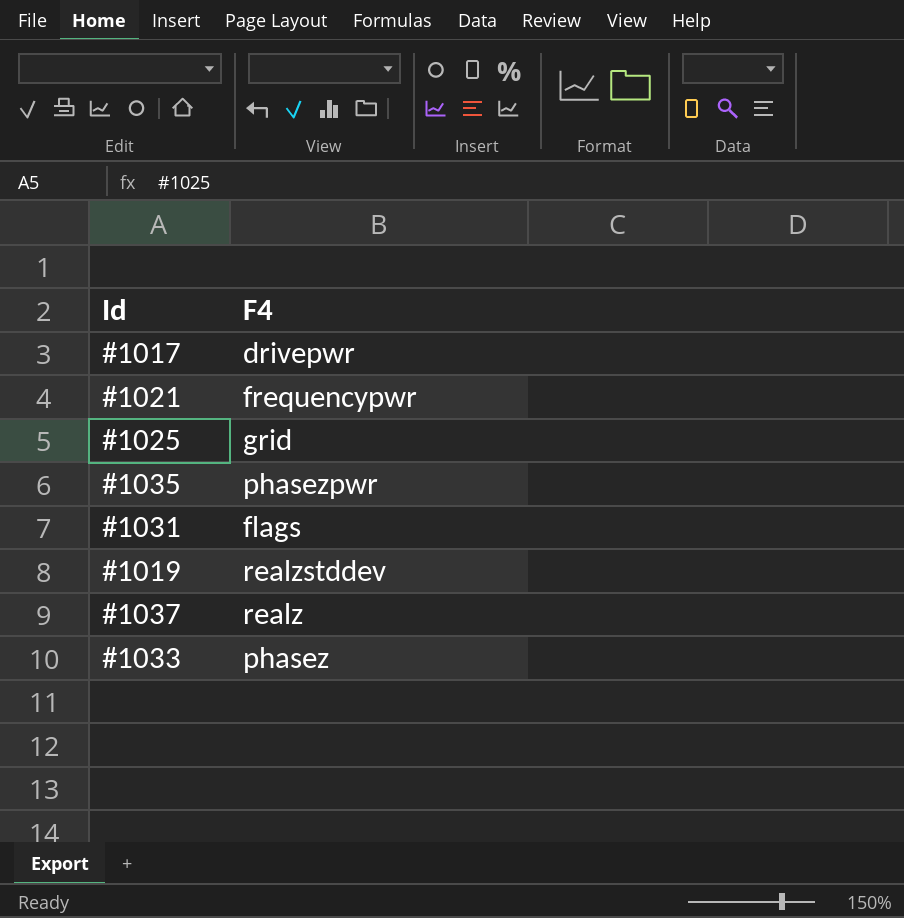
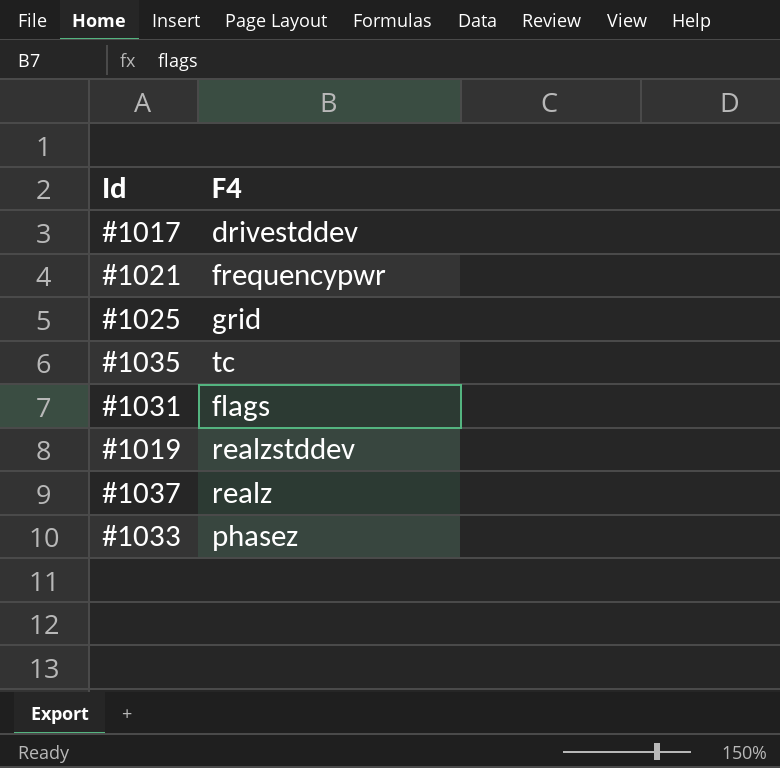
#1017 | F4: drivepwr -> drivestddev
#1035 | F4: phasezpwr -> tc

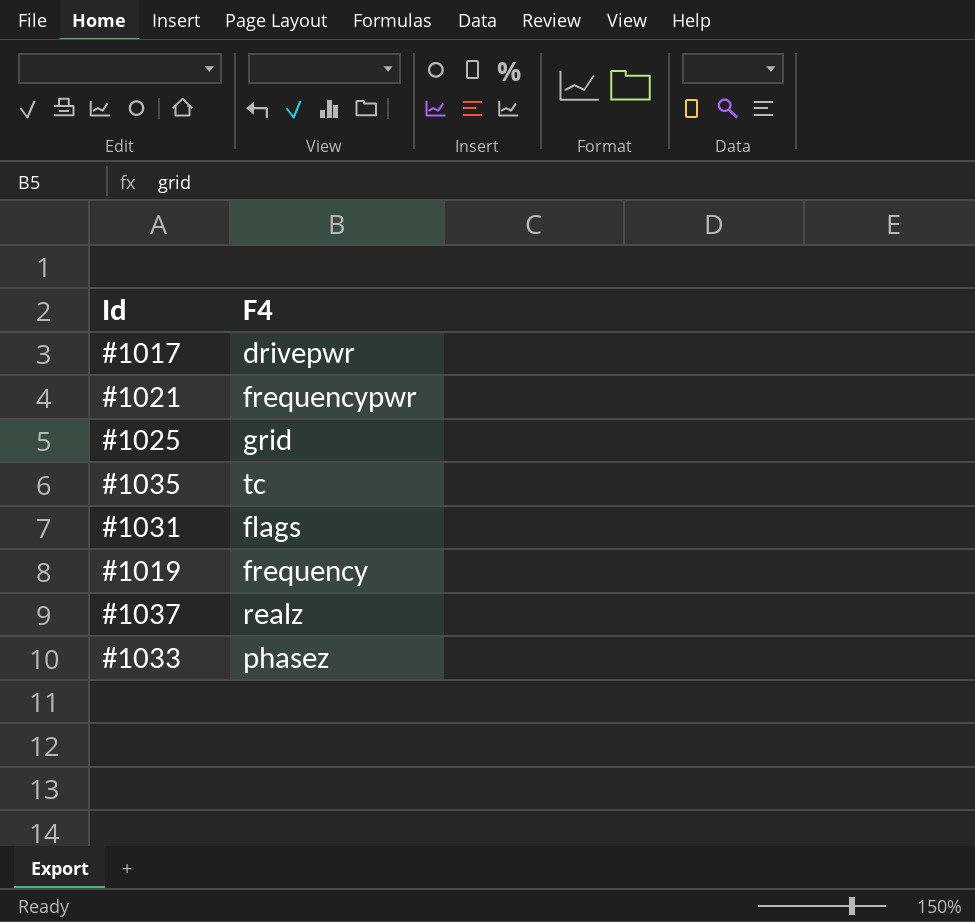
#1017 | F4: drivestddev -> drivepwr
#1019 | F4: realzstddev -> frequency

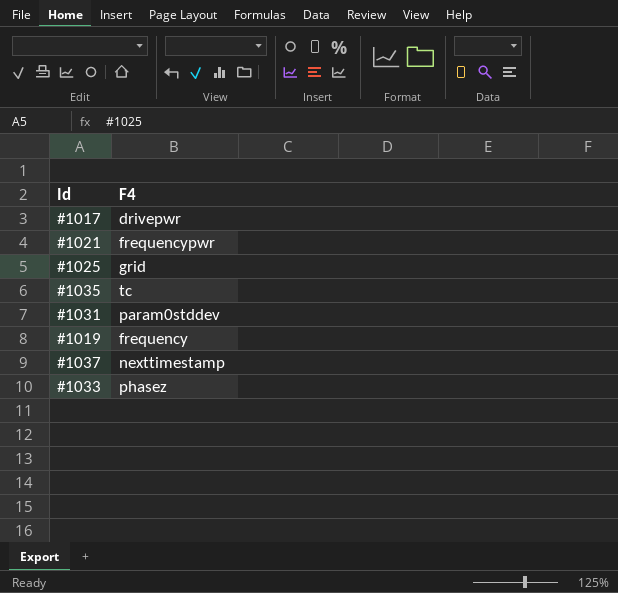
#1031 | F4: flags -> param0stddev
#1037 | F4: realz -> nexttimestamp

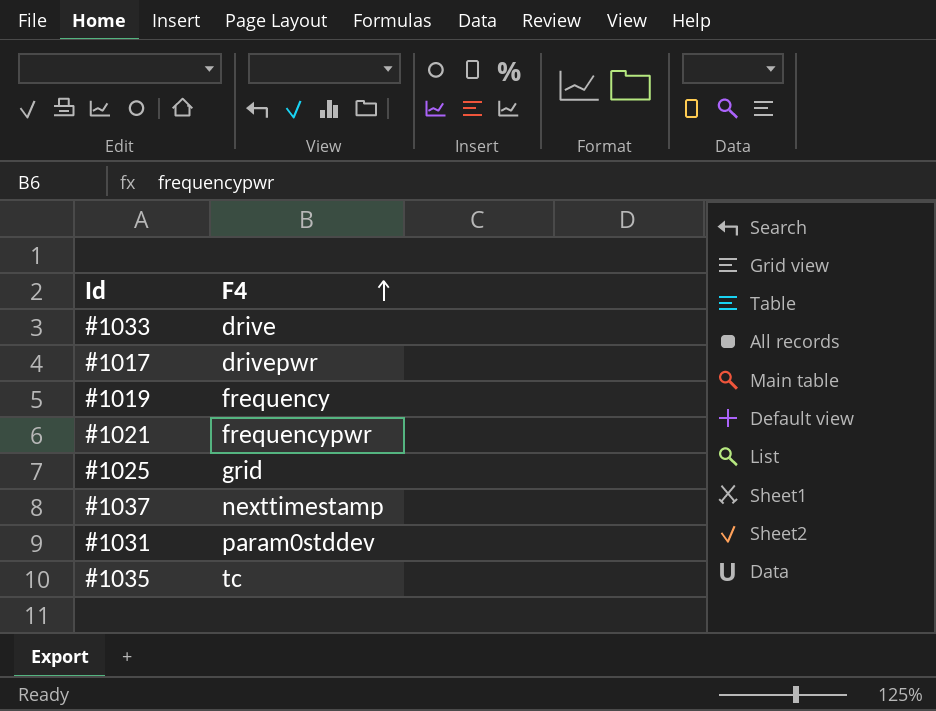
row order: none -> F4 ascending
#1033 | F4: phasez -> drive

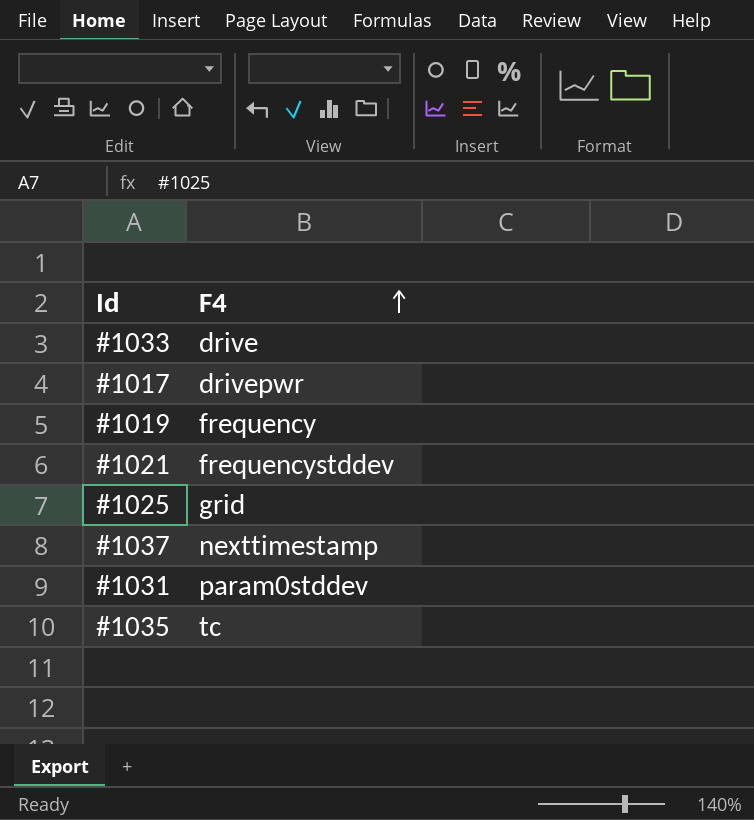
#1021 | F4: frequencypwr -> frequencystddev

